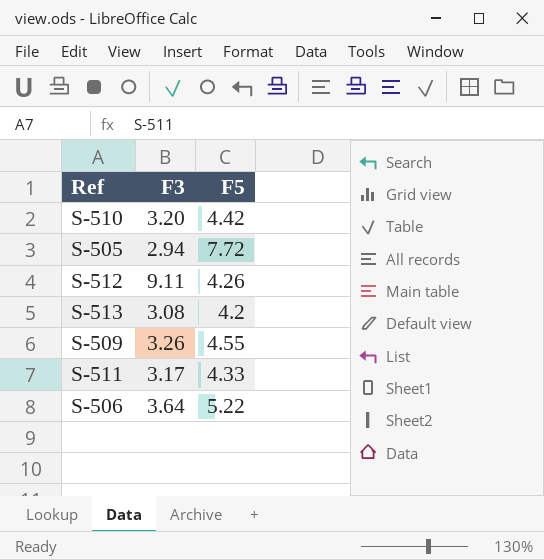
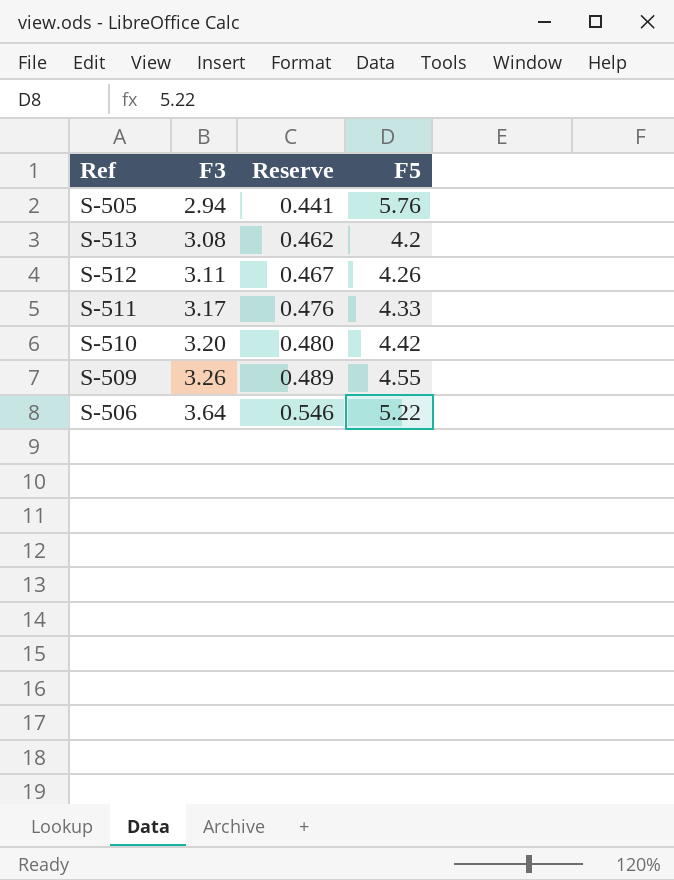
row order: none -> F3 ascending
column Reserve | formula: none -> [F3] * 0.15
S-505 | F5: 7.72 -> 5.76
S-512 | F3: 9.11 -> 3.11

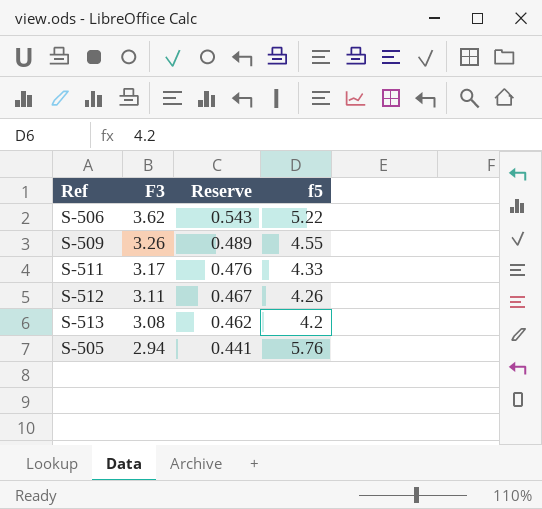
row order: F3 ascending -> F3 descending
column name: F5 -> f5
row S-510: 3.20 | 0.480 | 4.42 -> none
S-506 | F3: 3.64 -> 3.62
S-506 | Reserve: 0.546 -> 0.543

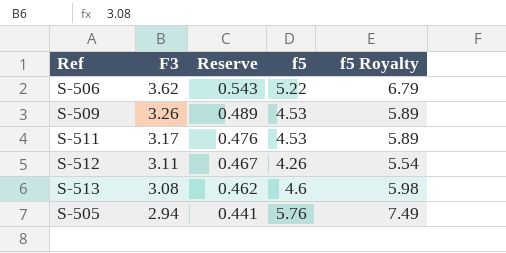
column f5 Royalty | formula: none -> [f5] * 1.3
S-509 | f5: 4.55 -> 4.53
S-511 | f5: 4.33 -> 4.53
S-513 | f5: 4.2 -> 4.6

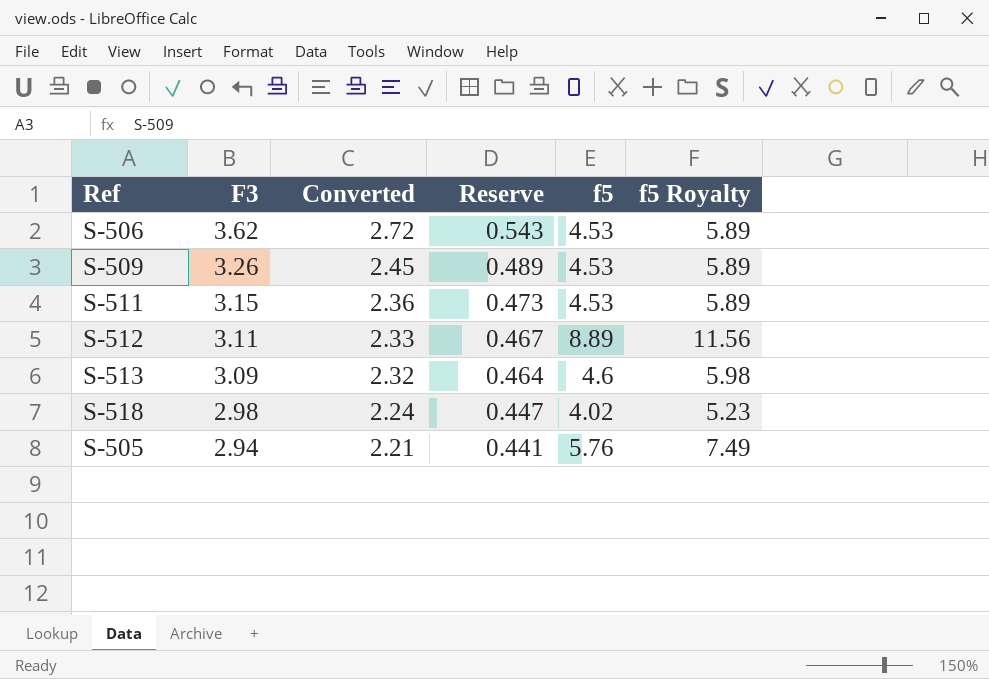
column Converted | formula: none -> [F3] * 0.75
S-506 | f5: 5.22 -> 4.53
S-506 | f5 Royalty: 6.79 -> 5.89
S-511 | F3: 3.17 -> 3.15
S-511 | Reserve: 0.476 -> 0.473
S-512 | f5: 4.26 -> 8.89
S-512 | f5 Royalty: 5.54 -> 11.56
S-513 | F3: 3.08 -> 3.09
S-513 | Reserve: 0.462 -> 0.464
row S-518: none -> 2.98 | 2.24 | 0.447 | 4.02 | 5.23

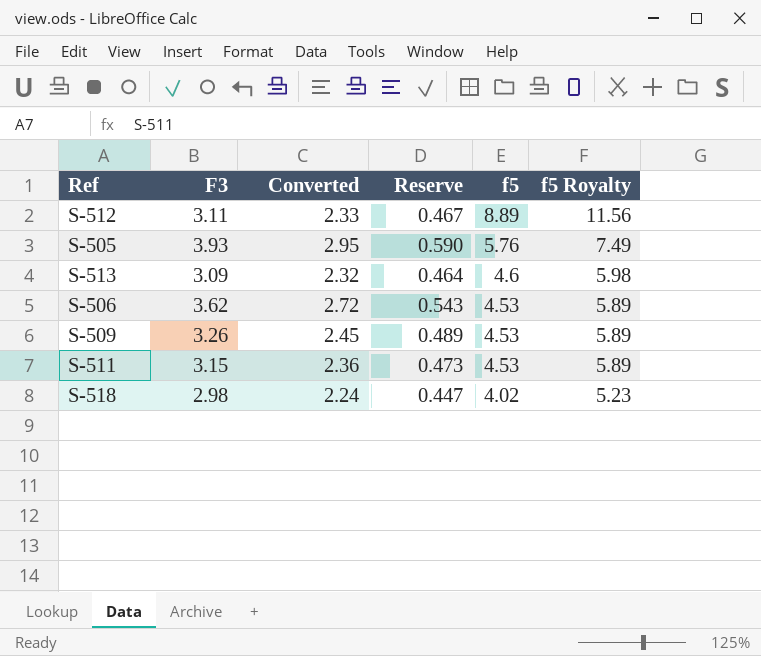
row order: F3 descending -> f5 descending
S-505 | F3: 2.94 -> 3.93
S-505 | Converted: 2.21 -> 2.95
S-505 | Reserve: 0.441 -> 0.590

